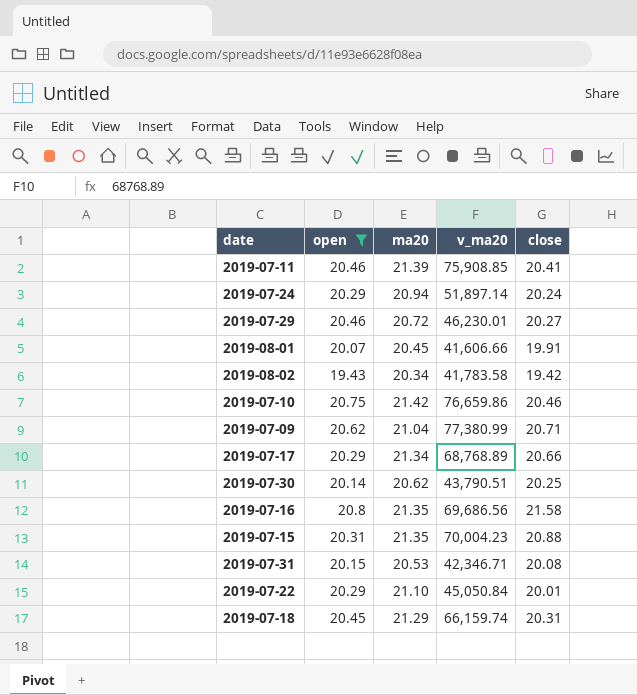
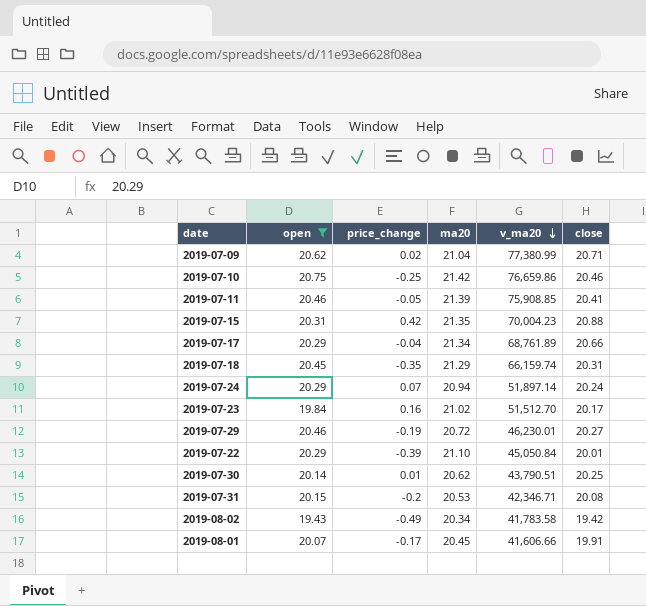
row order: none -> v_ma20 descending
column price_change | position: none -> 3
row 2019-07-16: 20.8 | 21.35 | 69,686.56 | 21.58 -> none
2019-07-17 | v_ma20: 68,768.89 -> 68,761.89
row 2019-07-23: none -> 19.84 | 0.16 | 21.02 | 51,512.70 | 20.17

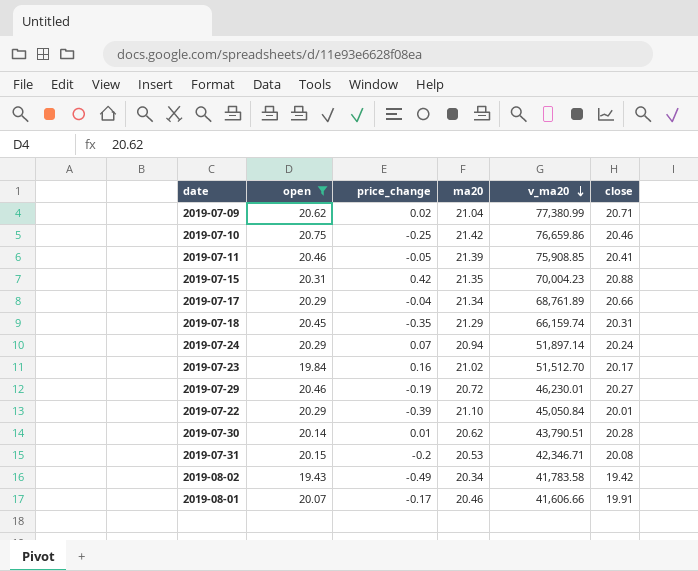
2019-07-30 | close: 20.25 -> 20.28
2019-08-01 | ma20: 20.45 -> 20.46

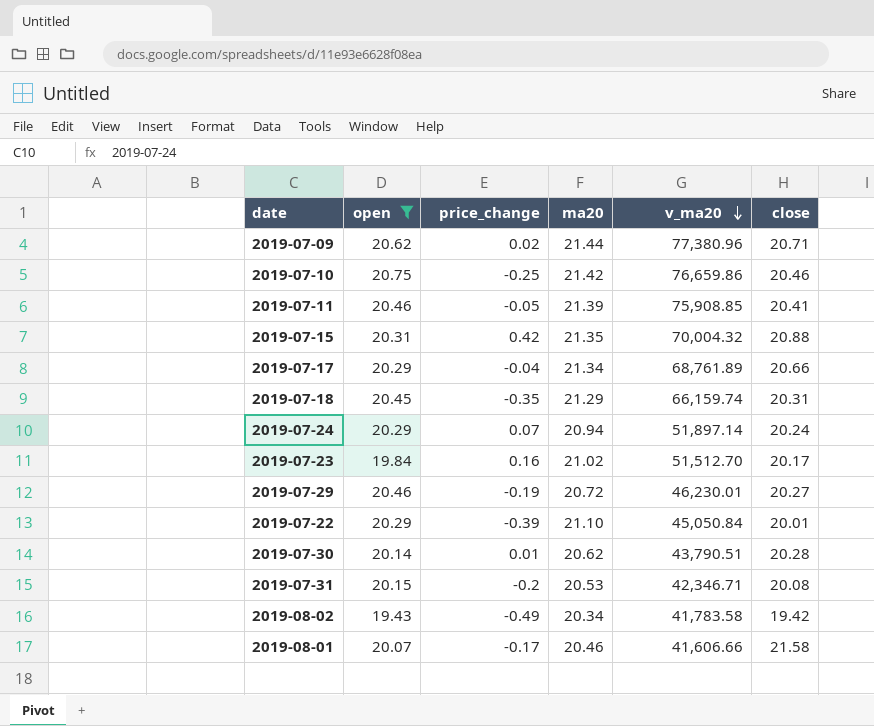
2019-07-09 | ma20: 21.04 -> 21.44
2019-07-09 | v_ma20: 77,380.99 -> 77,380.96
2019-07-15 | v_ma20: 70,004.23 -> 70,004.32
2019-08-01 | close: 19.91 -> 21.58

